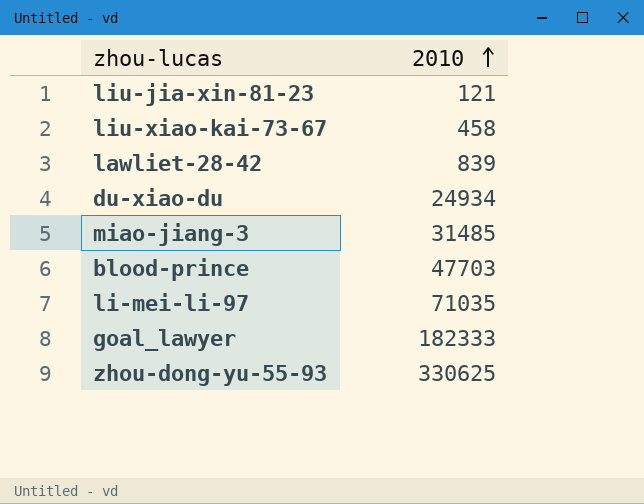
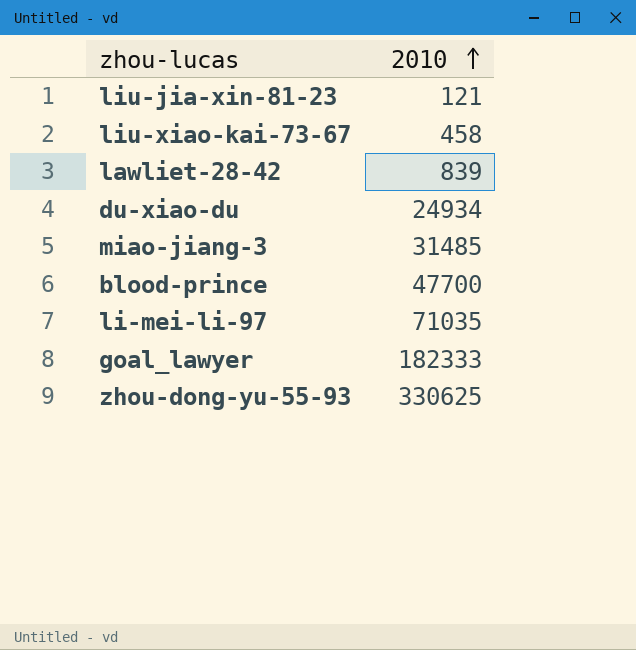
blood-prince | 2010: 47703 -> 47700

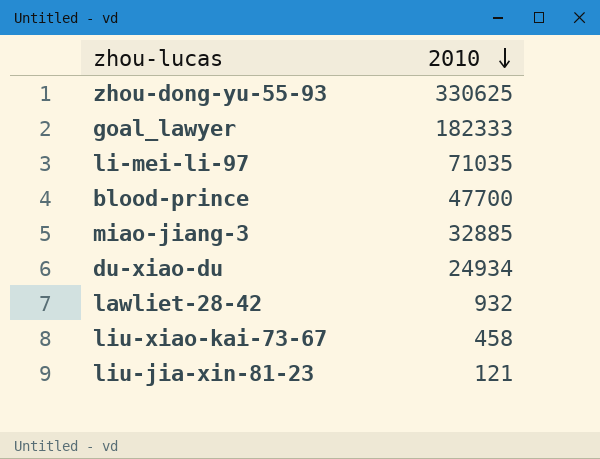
row order: 2010 ascending -> 2010 descending
miao-jiang-3 | 2010: 31485 -> 32885
lawliet-28-42 | 2010: 839 -> 932

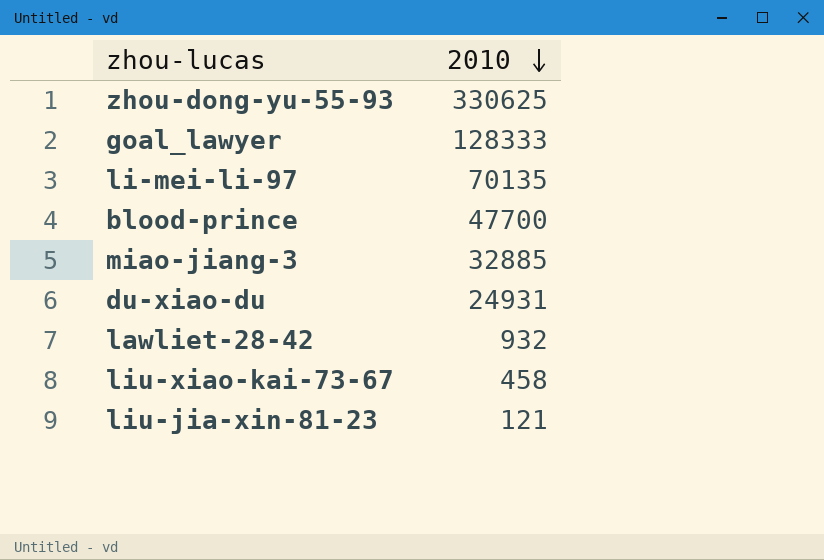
goal_lawyer | 2010: 182333 -> 128333
li-mei-li-97 | 2010: 71035 -> 70135
du-xiao-du | 2010: 24934 -> 24931

